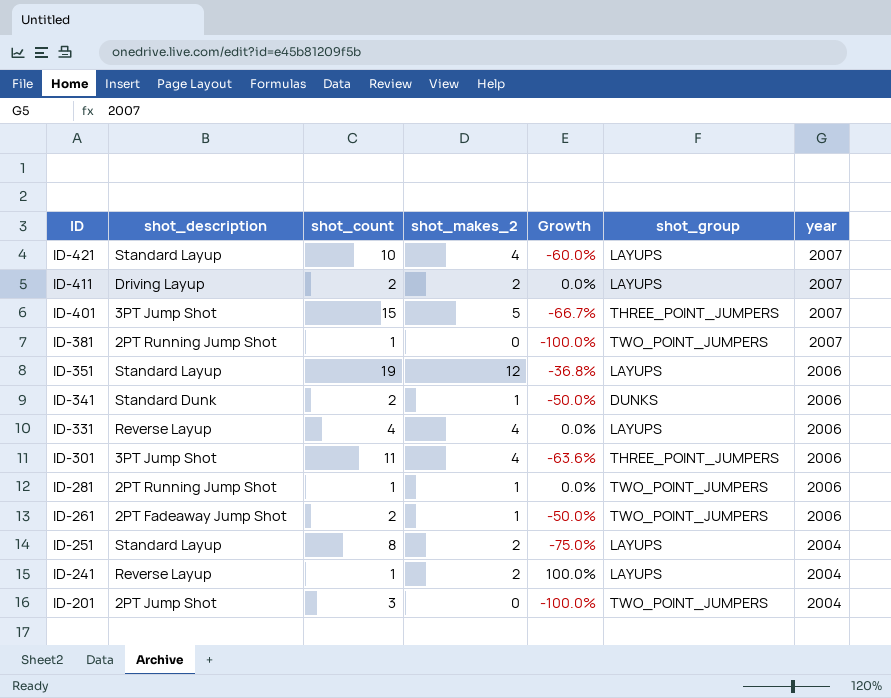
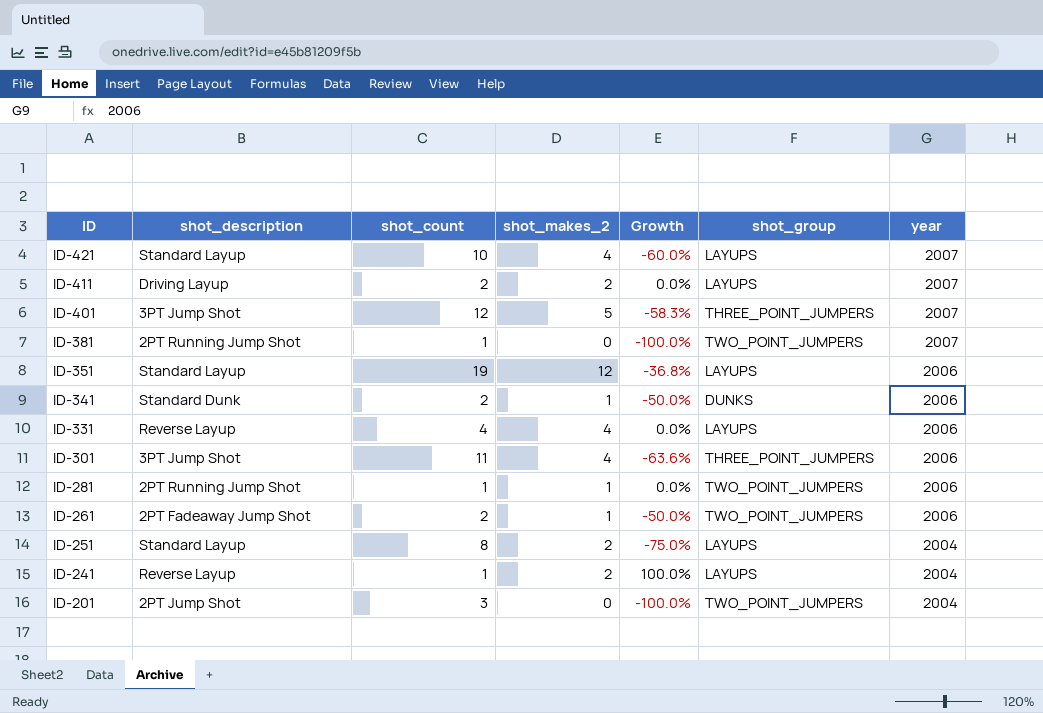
ID-401 | shot_count: 15 -> 12
ID-401 | Growth: -66.7% -> -58.3%

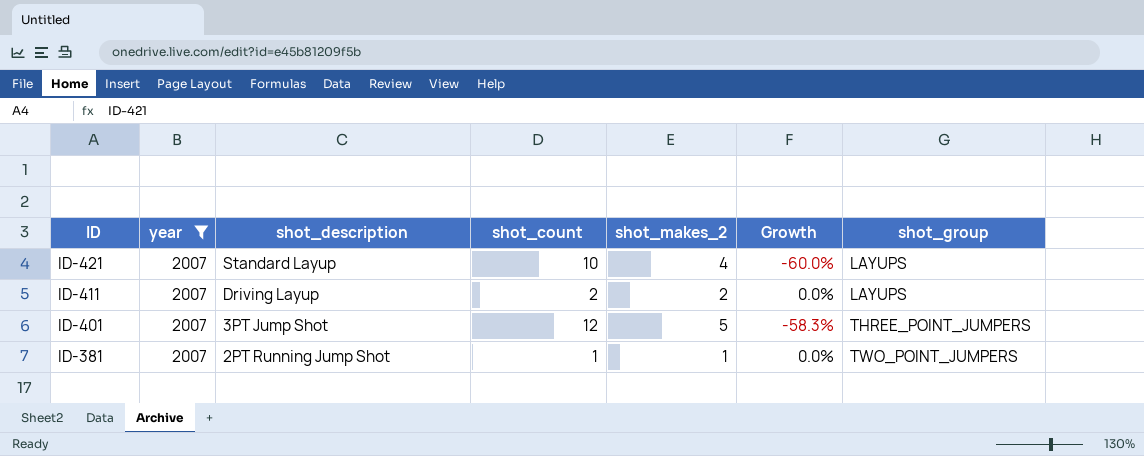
filter: none -> year = 2007
column year | position: 7 -> 2
ID-381 | shot_makes_2: 0 -> 1
ID-381 | Growth: -100.0% -> 0.0%

